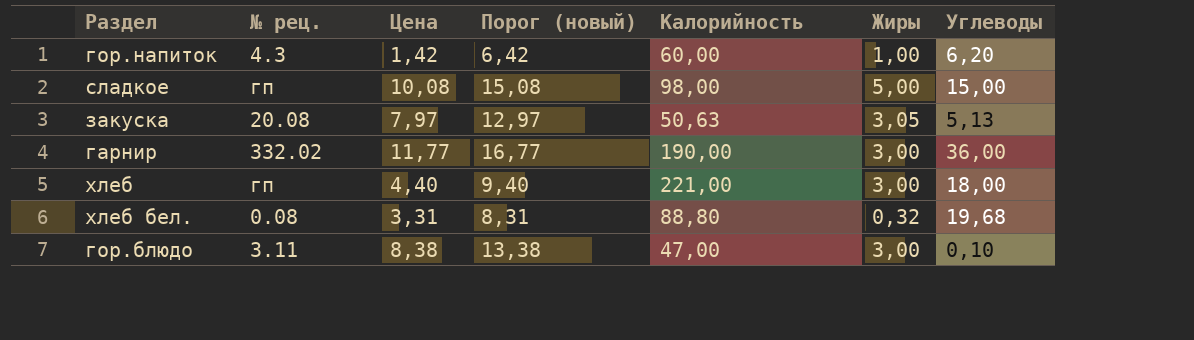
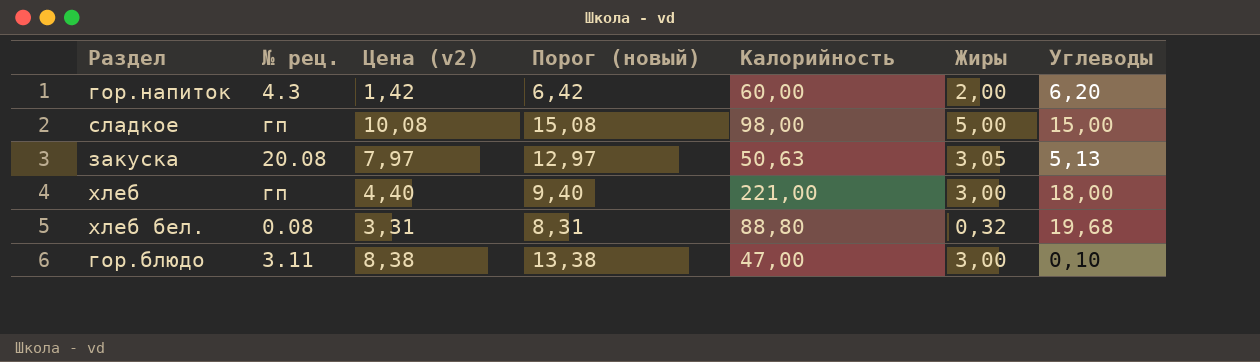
column name: Цена -> Цена (v2)
row гарнир: 332.02 | 11,77 | 16,77 | 190,00 | 3,00 | 36,00 -> none
гор.напиток | Жиры: 1,00 -> 2,00

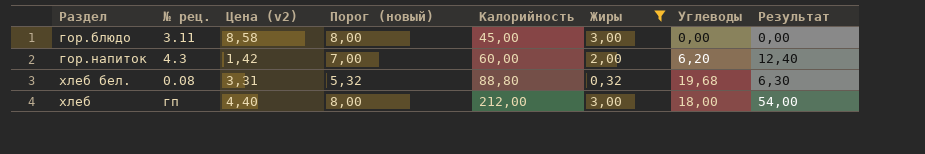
filter: none -> Жиры <= 3,00
row order: none -> Калорийность ascending
column Порог (новый) | formula: [Цена (v2)] + 5 -> [Жиры] + 5
column Результат | formula: none -> [Жиры] * [Углеводы]
гор.блюдо | Цена (v2): 8,38 -> 8,58
гор.блюдо | Калорийность: 47,00 -> 45,00
гор.блюдо | Углеводы: 0,10 -> 0,00
хлеб | Калорийность: 221,00 -> 212,00

